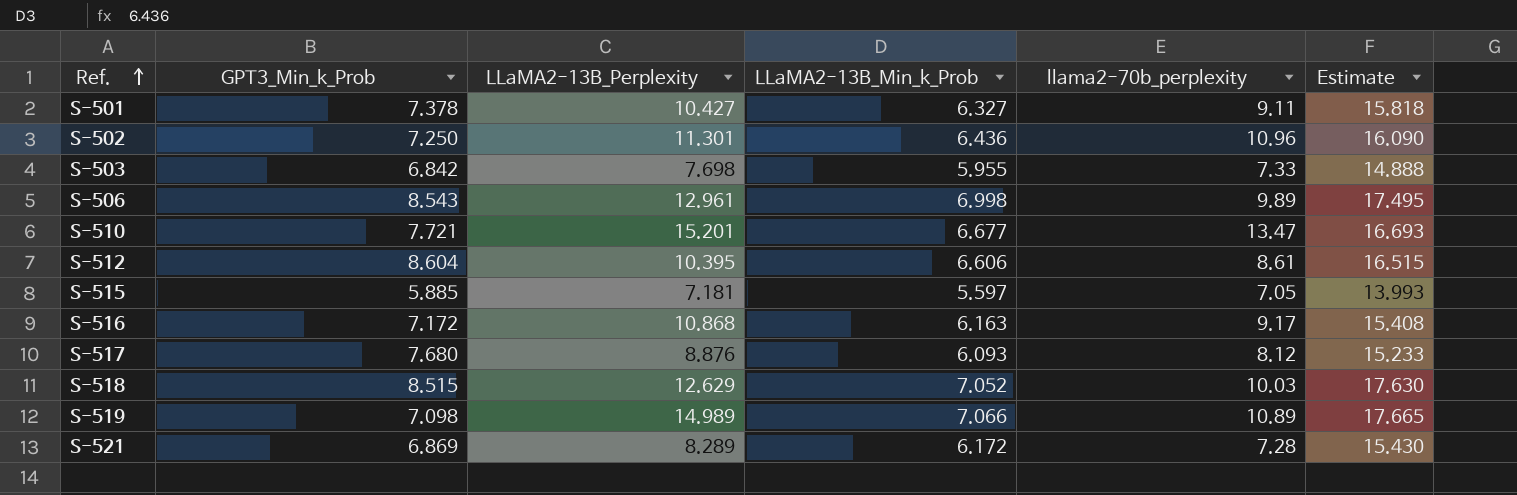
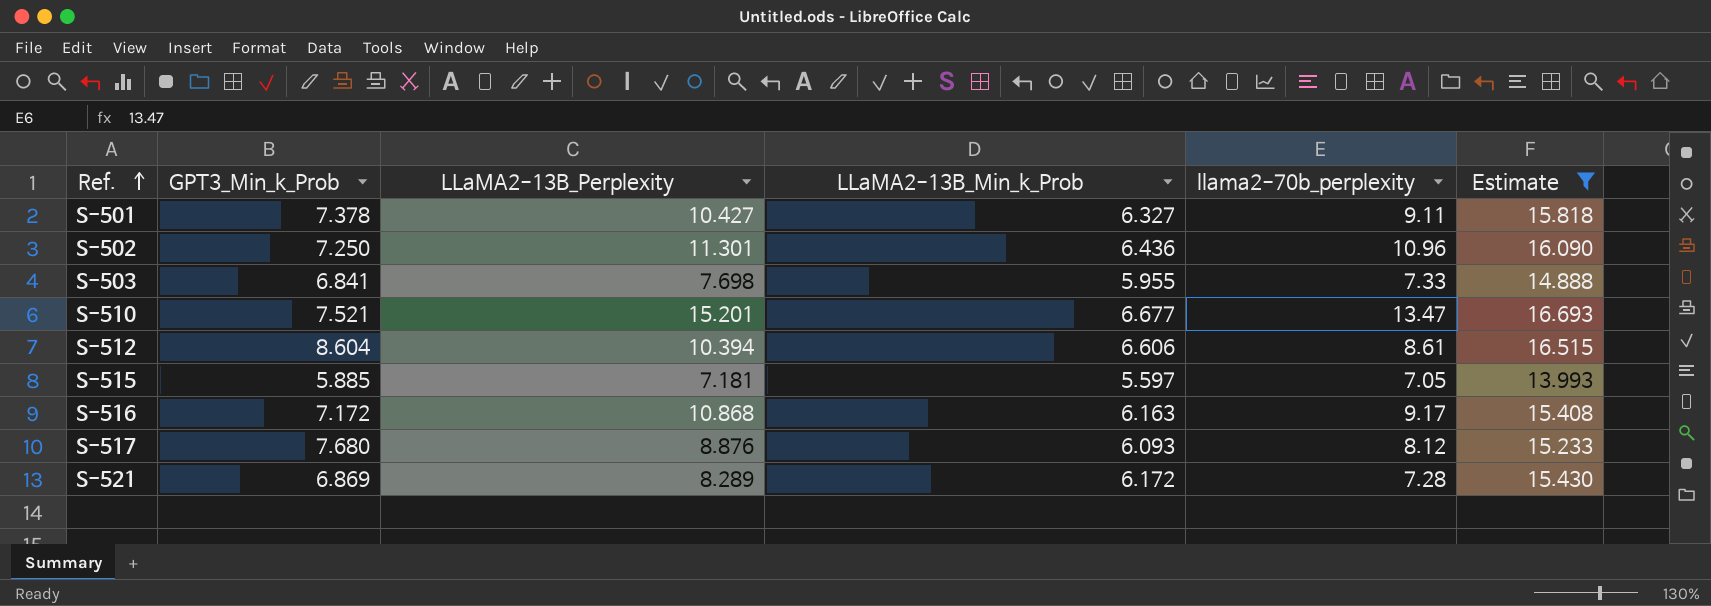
filter: none -> Estimate <= 16.693
S-503 | GPT3_Min_k_Prob: 6.842 -> 6.841
S-510 | GPT3_Min_k_Prob: 7.721 -> 7.521
S-512 | LLaMA2-13B_Perplexity: 10.395 -> 10.394

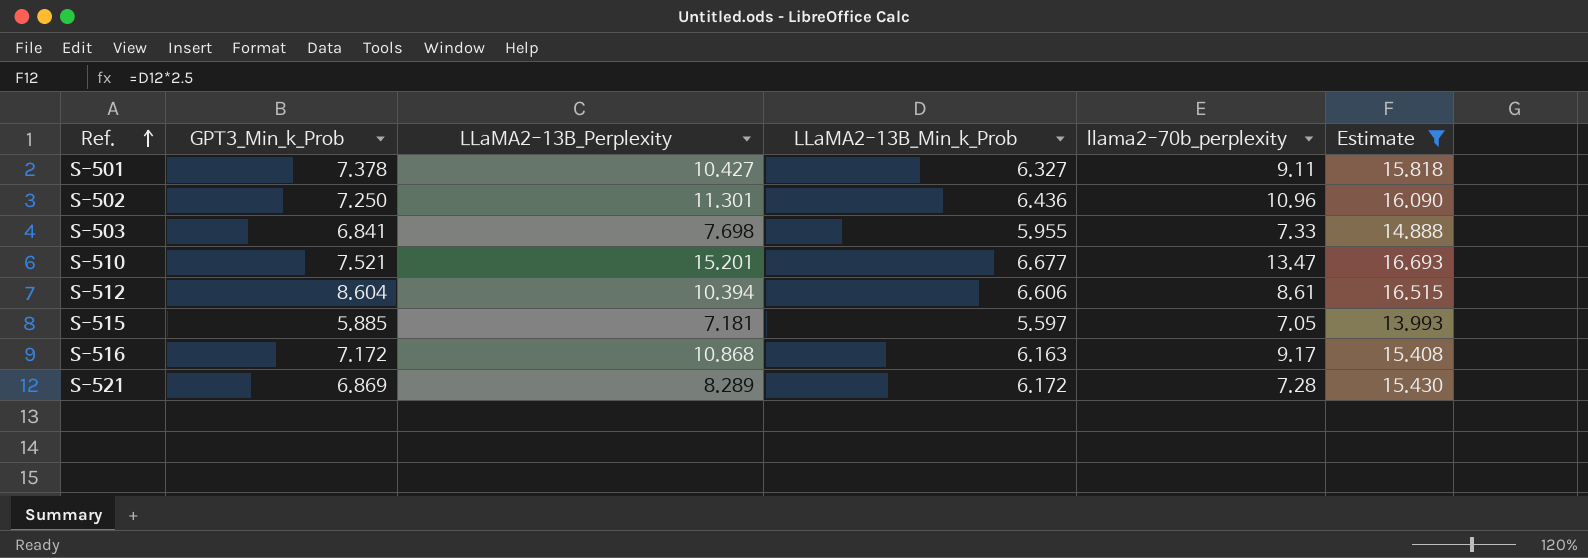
row S-517: 7.680 | 8.876 | 6.093 | 8.12 | 15.233 -> none

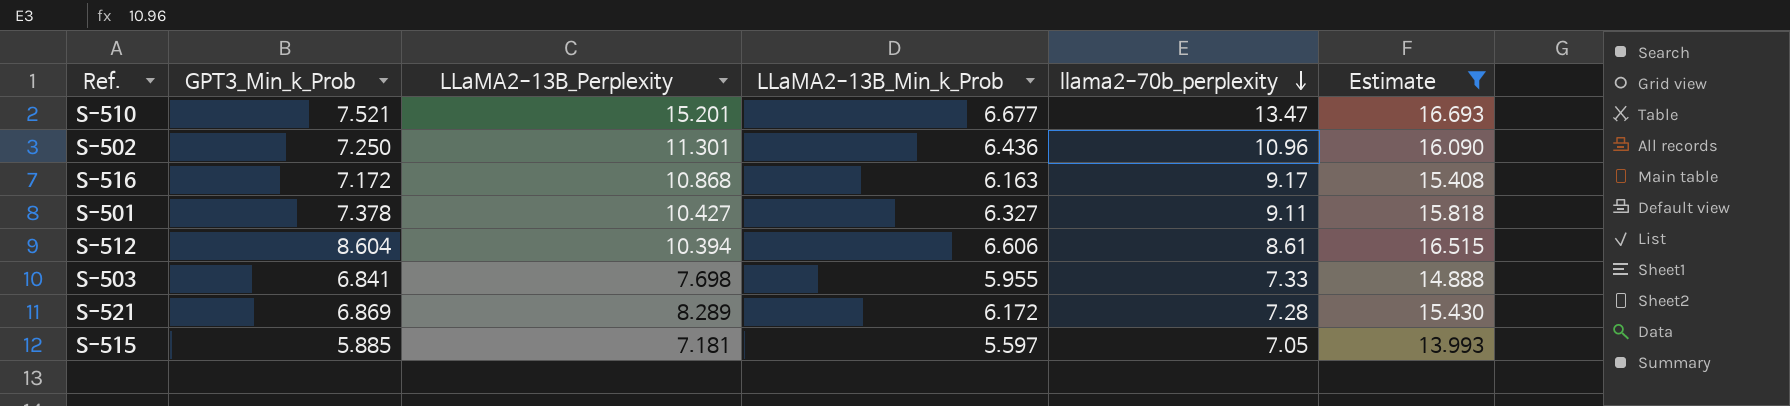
row order: Ref. ascending -> llama2-70b_perplexity descending

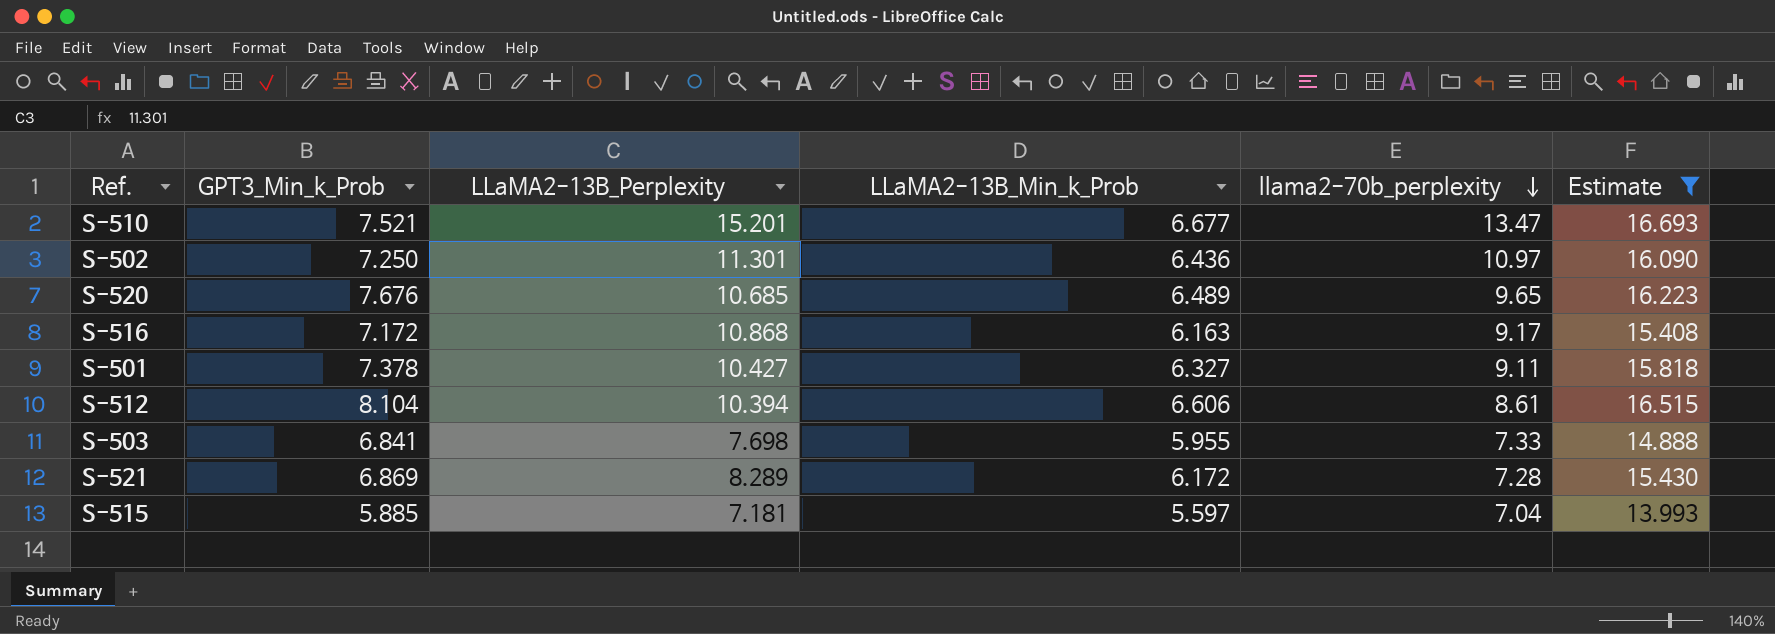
S-502 | llama2-70b_perplexity: 10.96 -> 10.97
row S-520: none -> 7.676 | 10.685 | 6.489 | 9.65 | 16.223
S-512 | GPT3_Min_k_Prob: 8.604 -> 8.104
S-515 | llama2-70b_perplexity: 7.05 -> 7.04

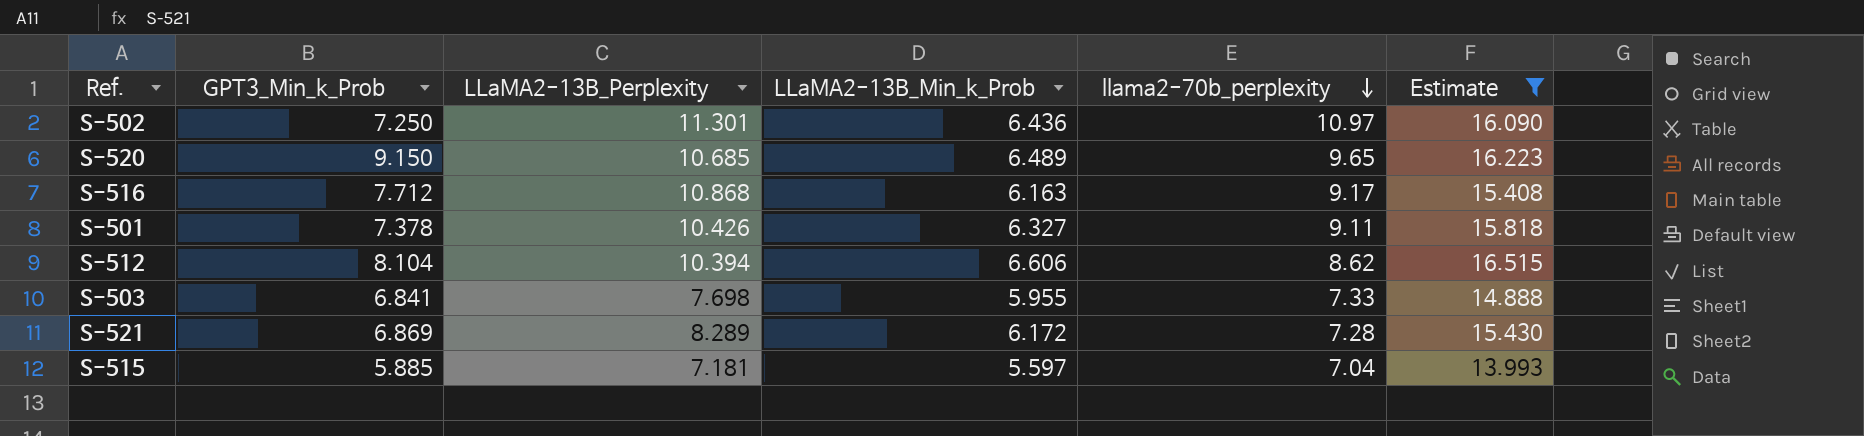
row S-510: 7.521 | 15.201 | 6.677 | 13.47 | 16.693 -> none
S-520 | GPT3_Min_k_Prob: 7.676 -> 9.150
S-516 | GPT3_Min_k_Prob: 7.172 -> 7.712
S-501 | LLaMA2-13B_Perplexity: 10.427 -> 10.426
S-512 | llama2-70b_perplexity: 8.61 -> 8.62

